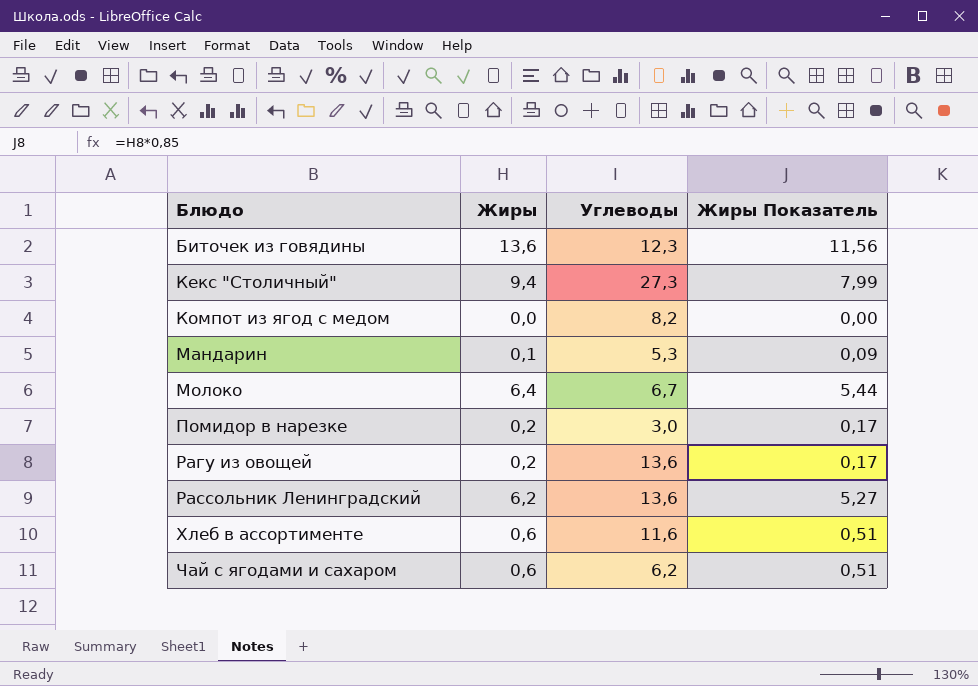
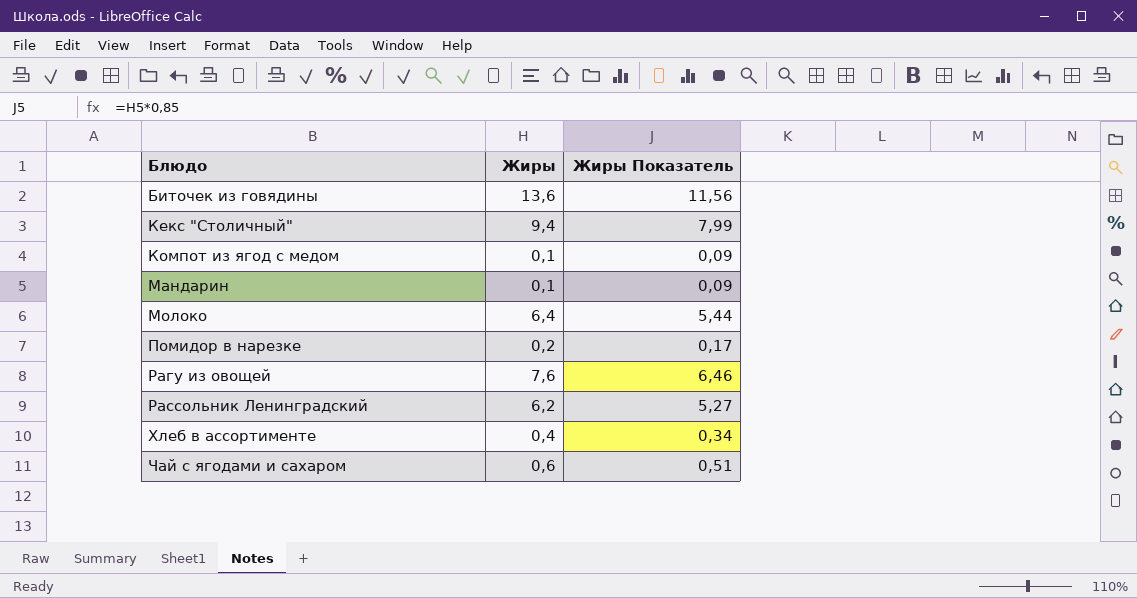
column Углеводы | position: 3 -> none
Компот из ягод с медом | Жиры: 0,0 -> 0,1
Компот из ягод с медом | Жиры Показатель: 0,00 -> 0,09
Рагу из овощей | Жиры: 0,2 -> 7,6
Рагу из овощей | Жиры Показатель: 0,17 -> 6,46
Хлеб в ассортименте | Жиры: 0,6 -> 0,4
Хлеб в ассортименте | Жиры Показатель: 0,51 -> 0,34

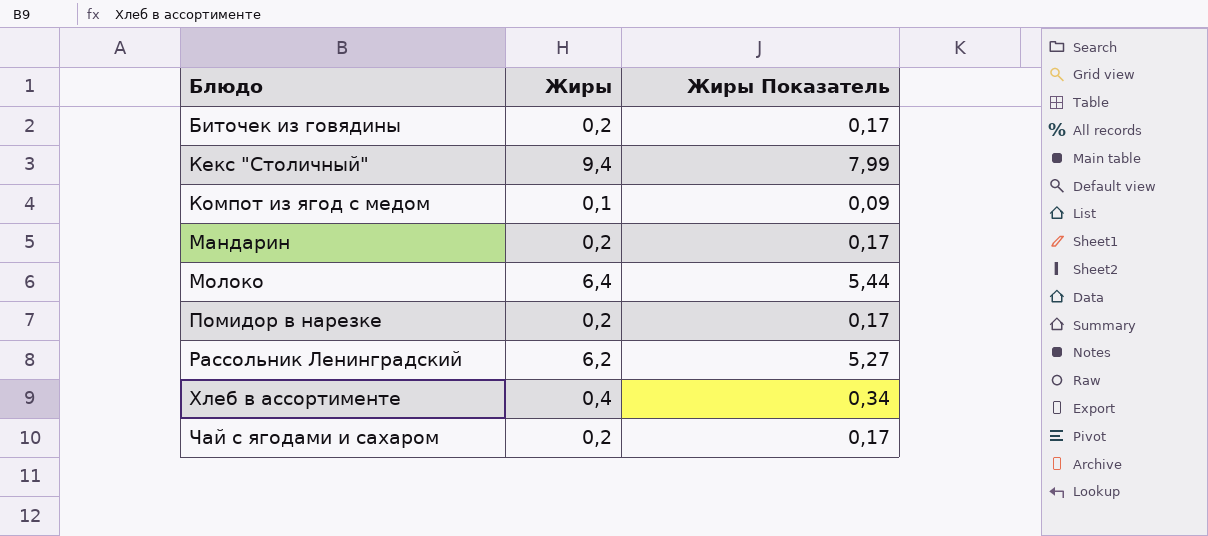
row Рагу из овощей: 7,6 | 6,46 -> none
Биточек из говядины | Жиры: 13,6 -> 0,2
Биточек из говядины | Жиры Показатель: 11,56 -> 0,17
Мандарин | Жиры: 0,1 -> 0,2
Мандарин | Жиры Показатель: 0,09 -> 0,17
Чай с ягодами и сахаром | Жиры: 0,6 -> 0,2
Чай с ягодами и сахаром | Жиры Показатель: 0,51 -> 0,17

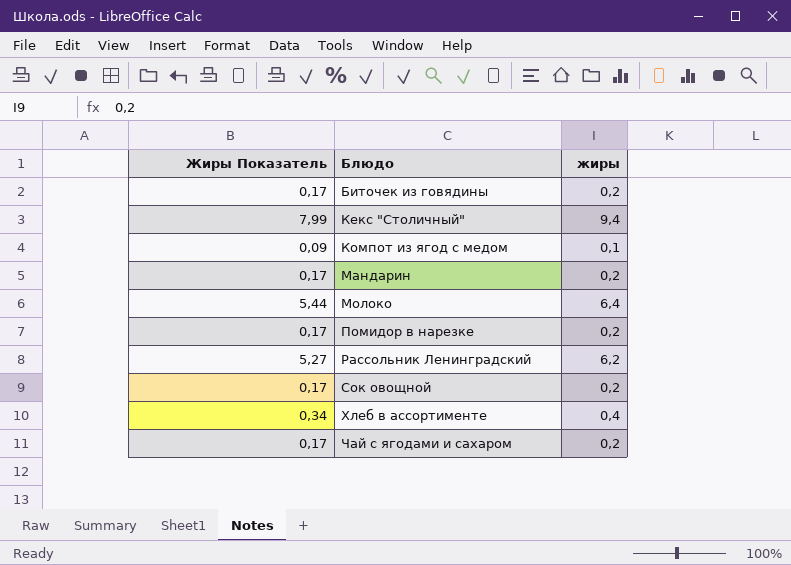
column Жиры Показатель | position: 3 -> 1
column name: Жиры -> жиры
row Сок овощной: none -> 0,17 | 0,2

